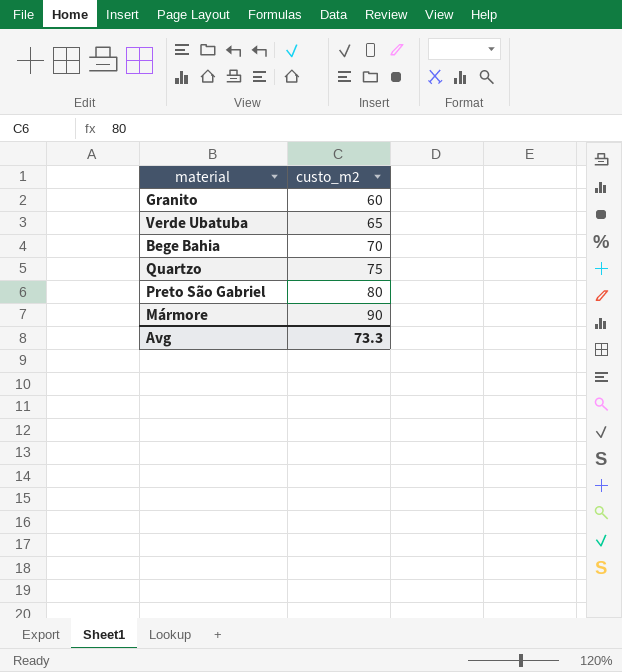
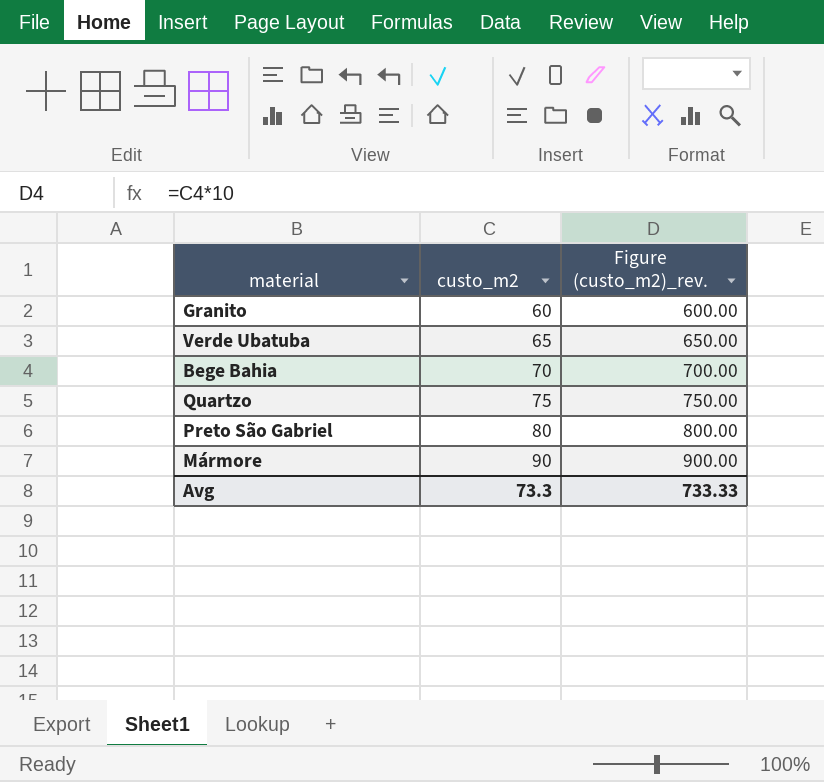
column Figure (custo_m2)_rev. | formula: none -> [custo_m2] * 10

